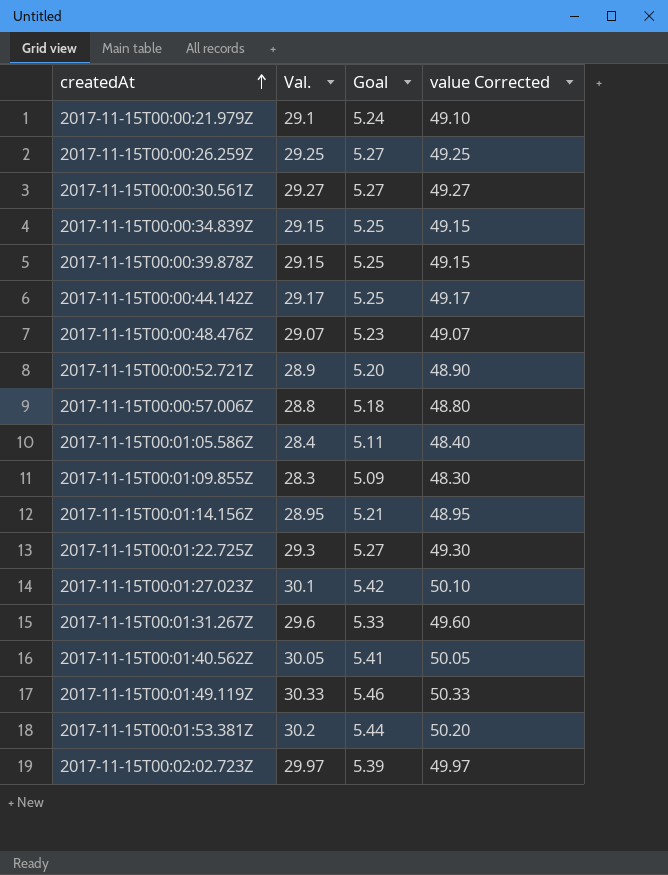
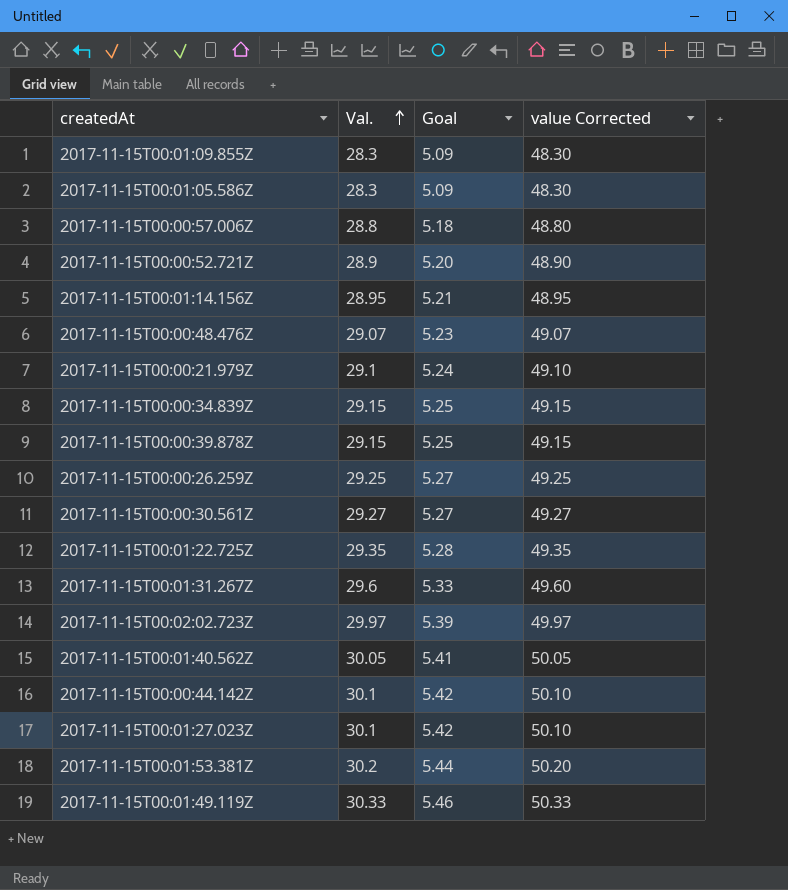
row order: createdAt ascending -> Val. ascending
2017-11-15T00:01:05.586Z | Val.: 28.4 -> 28.3
2017-11-15T00:01:05.586Z | Goal: 5.11 -> 5.09
2017-11-15T00:01:05.586Z | value Corrected: 48.40 -> 48.30
2017-11-15T00:01:22.725Z | Val.: 29.3 -> 29.35
2017-11-15T00:01:22.725Z | Goal: 5.27 -> 5.28
2017-11-15T00:01:22.725Z | value Corrected: 49.30 -> 49.35
2017-11-15T00:00:44.142Z | Val.: 29.17 -> 30.1
2017-11-15T00:00:44.142Z | Goal: 5.25 -> 5.42
2017-11-15T00:00:44.142Z | value Corrected: 49.17 -> 50.10

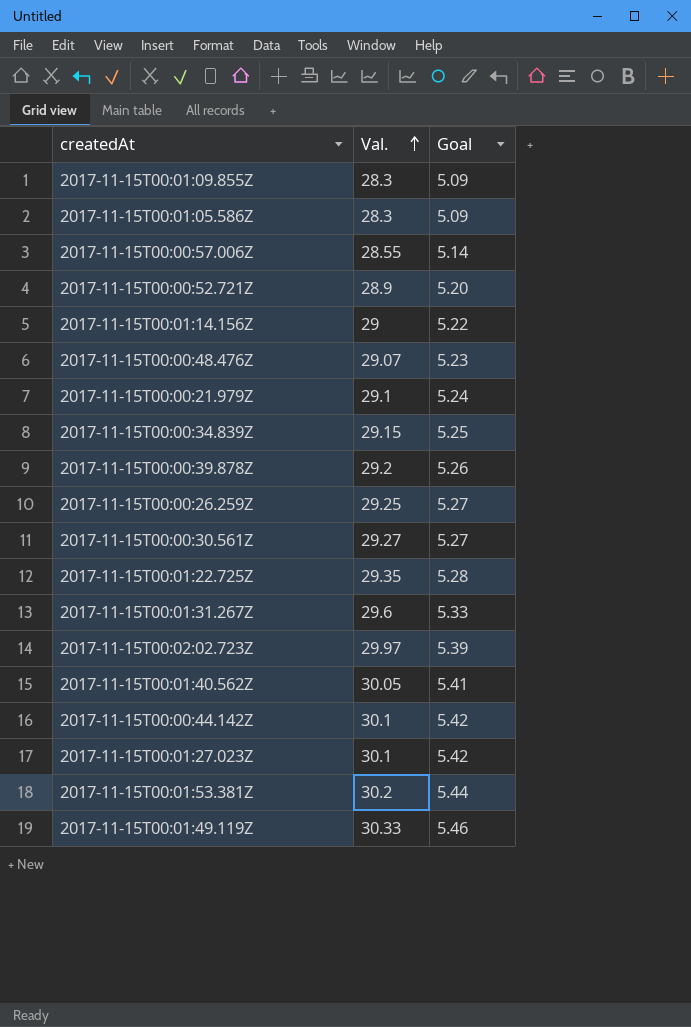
column value Corrected | formula: [Val.] + 20 -> none
2017-11-15T00:00:57.006Z | Val.: 28.8 -> 28.55
2017-11-15T00:00:57.006Z | Goal: 5.18 -> 5.14
2017-11-15T00:01:14.156Z | Val.: 28.95 -> 29
2017-11-15T00:01:14.156Z | Goal: 5.21 -> 5.22
2017-11-15T00:00:39.878Z | Val.: 29.15 -> 29.2
2017-11-15T00:00:39.878Z | Goal: 5.25 -> 5.26

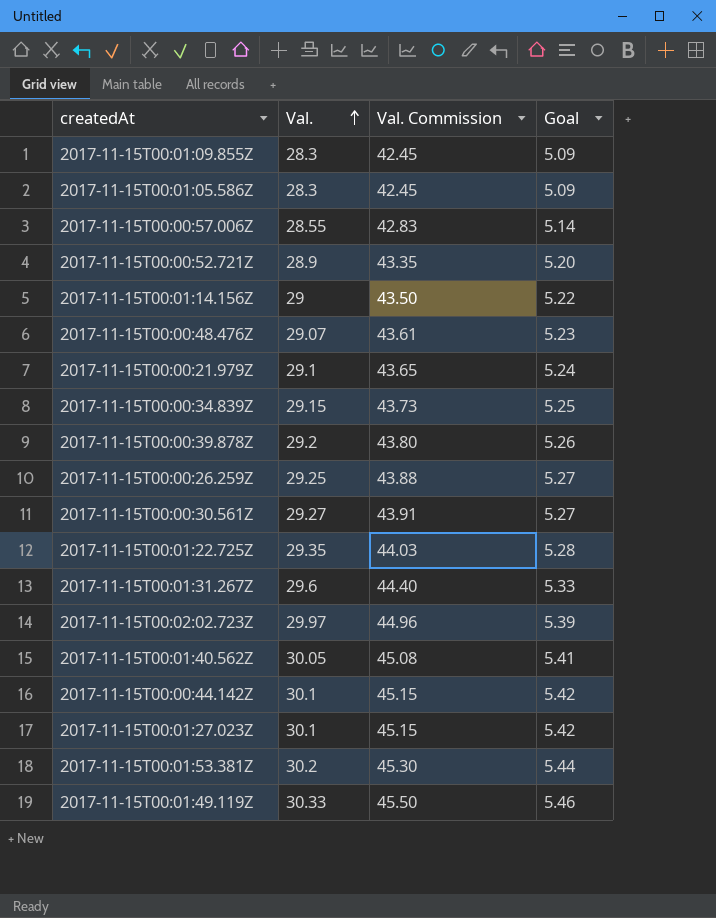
column Val. Commission | formula: none -> [Val.] * 1.5

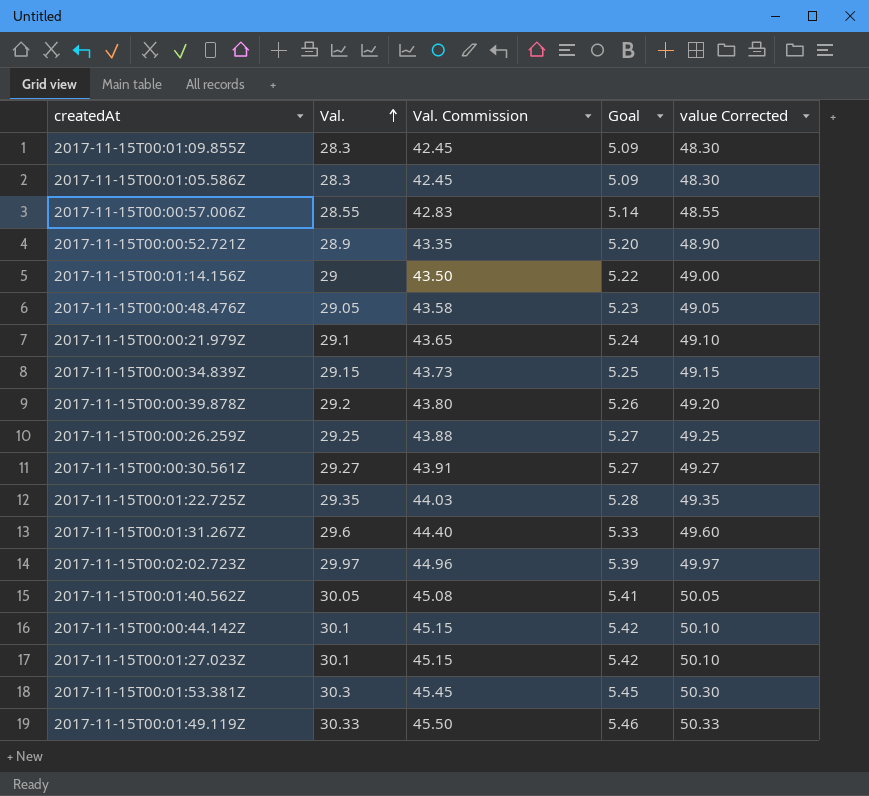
column value Corrected | formula: none -> [Val.] + 20
2017-11-15T00:00:48.476Z | Val.: 29.07 -> 29.05
2017-11-15T00:00:48.476Z | Val. Commission: 43.61 -> 43.58
2017-11-15T00:01:53.381Z | Val.: 30.2 -> 30.3
2017-11-15T00:01:53.381Z | Val. Commission: 45.30 -> 45.45
2017-11-15T00:01:53.381Z | Goal: 5.44 -> 5.45

